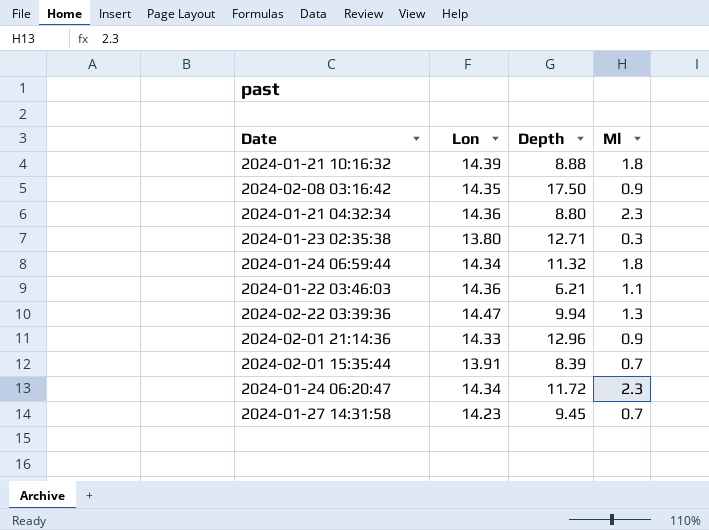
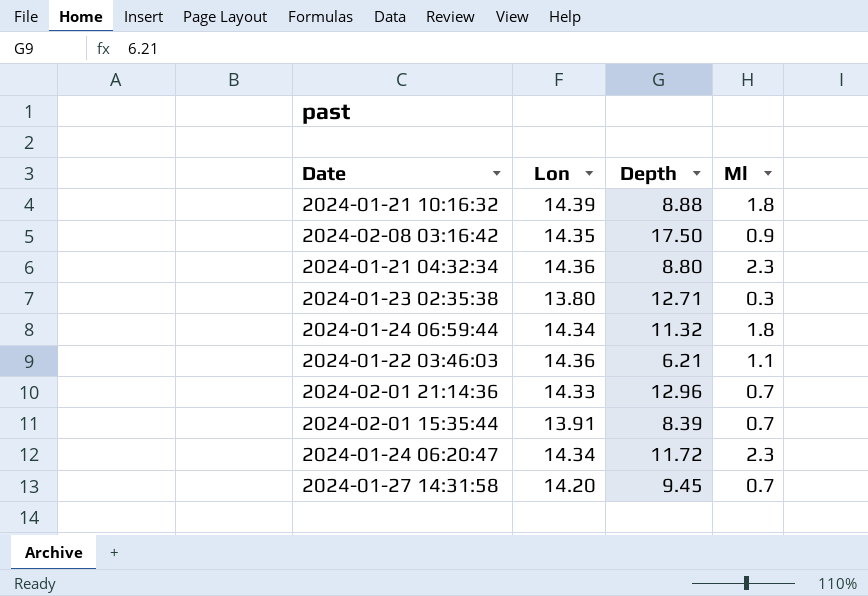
row 2024-02-22 03:39:36: 14.47 | 9.94 | 1.3 -> none
2024-02-01 21:14:36 | Ml: 0.9 -> 0.7
2024-01-27 14:31:58 | Lon: 14.23 -> 14.20

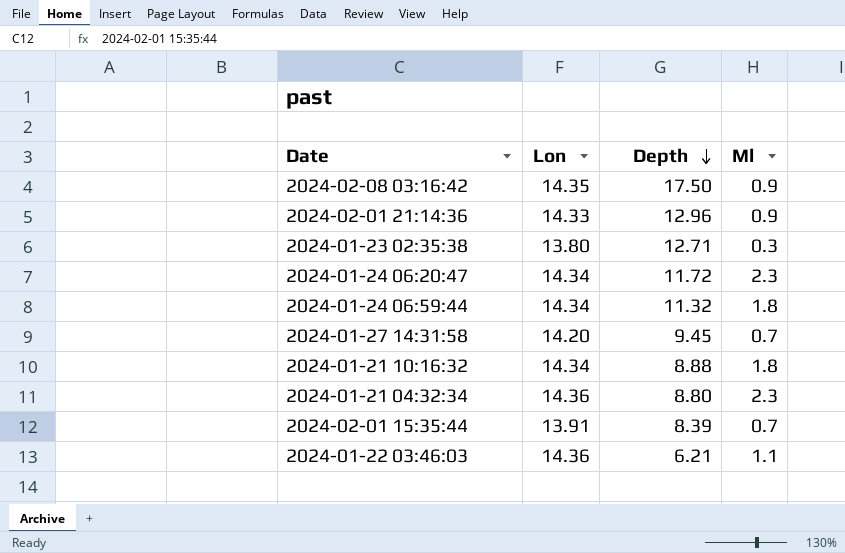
row order: none -> Depth descending
2024-02-01 21:14:36 | Ml: 0.7 -> 0.9
2024-01-21 10:16:32 | Lon: 14.39 -> 14.34

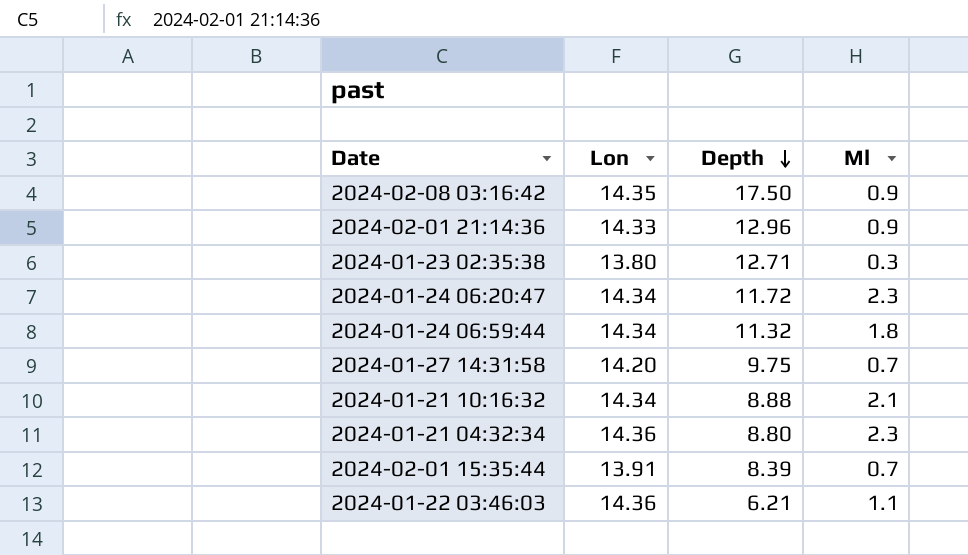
2024-01-27 14:31:58 | Depth: 9.45 -> 9.75
2024-01-21 10:16:32 | Ml: 1.8 -> 2.1

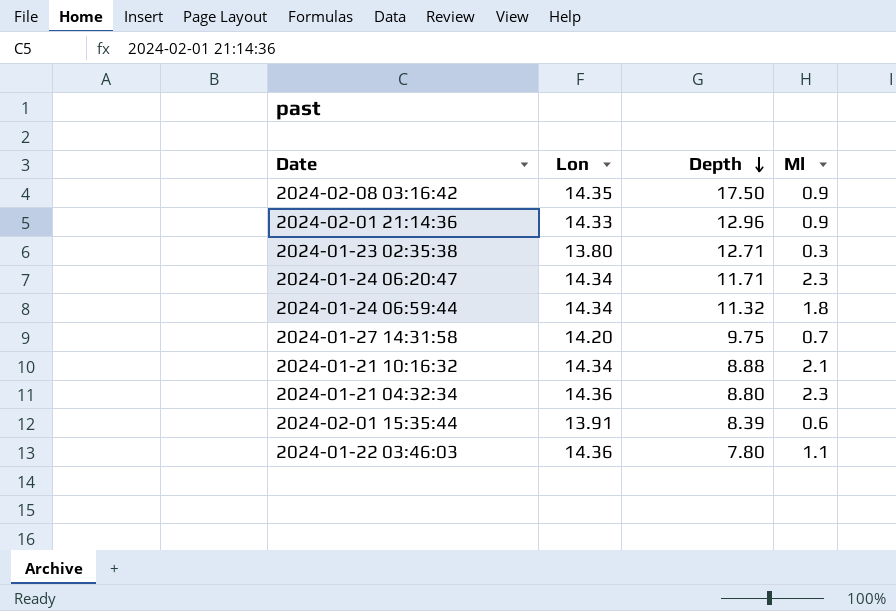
2024-01-24 06:20:47 | Depth: 11.72 -> 11.71
2024-02-01 15:35:44 | Ml: 0.7 -> 0.6
2024-01-22 03:46:03 | Depth: 6.21 -> 7.80

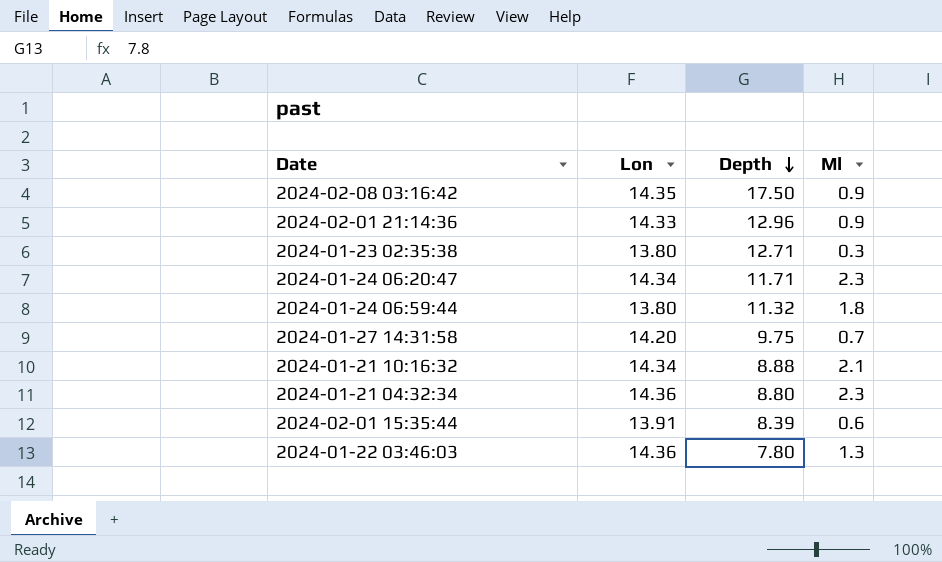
2024-01-24 06:59:44 | Lon: 14.34 -> 13.80
2024-01-22 03:46:03 | Ml: 1.1 -> 1.3

